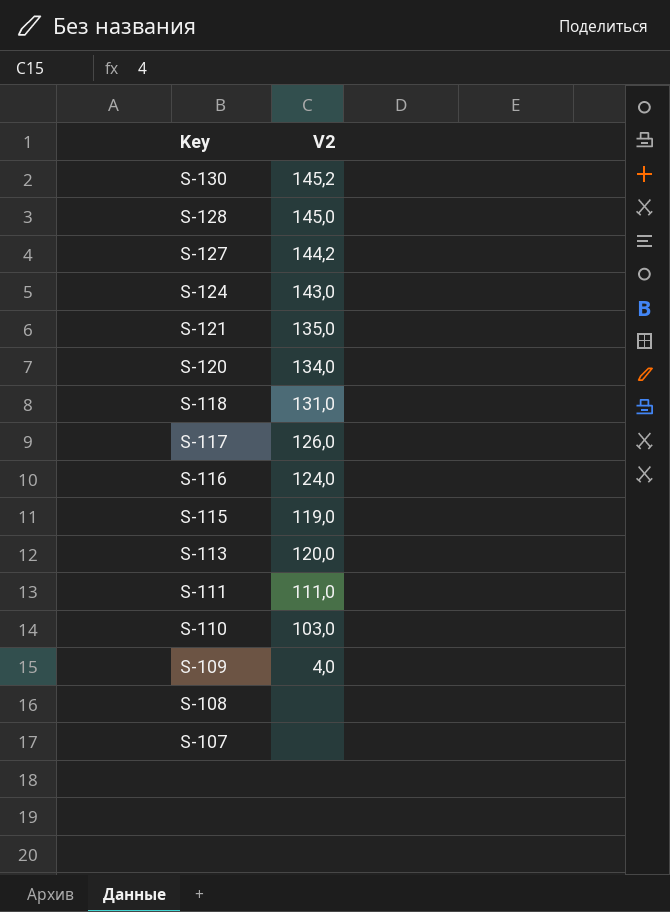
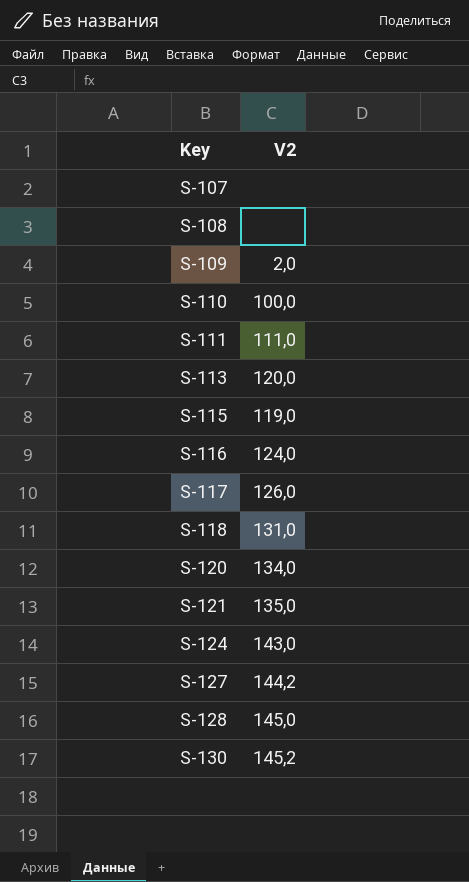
row order: Key descending -> Key ascending
S-109 | V2: 4,0 -> 2,0
S-110 | V2: 103,0 -> 100,0

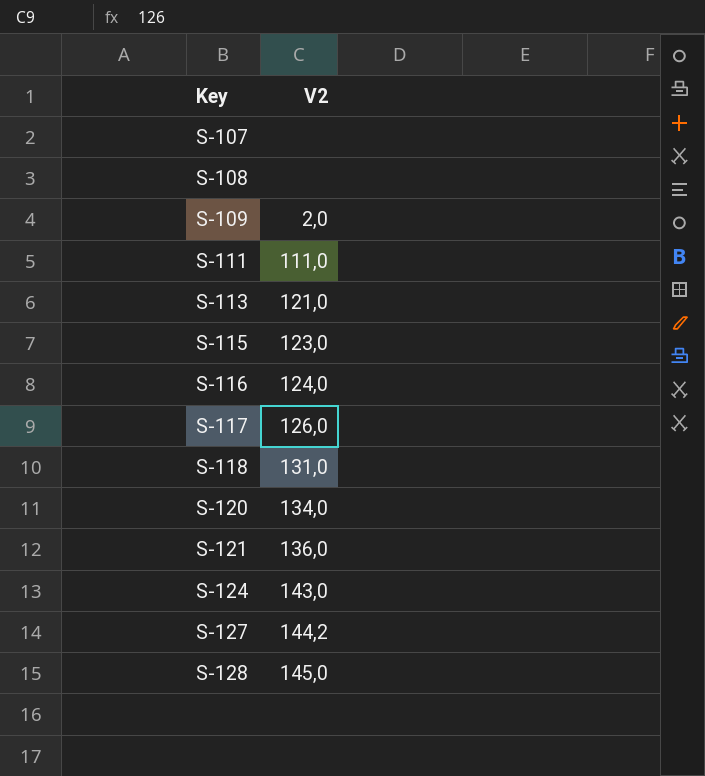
row S-110: 100,0 -> none
row S-130: 145,2 -> none
S-113 | V2: 120,0 -> 121,0
S-115 | V2: 119,0 -> 123,0
S-121 | V2: 135,0 -> 136,0

